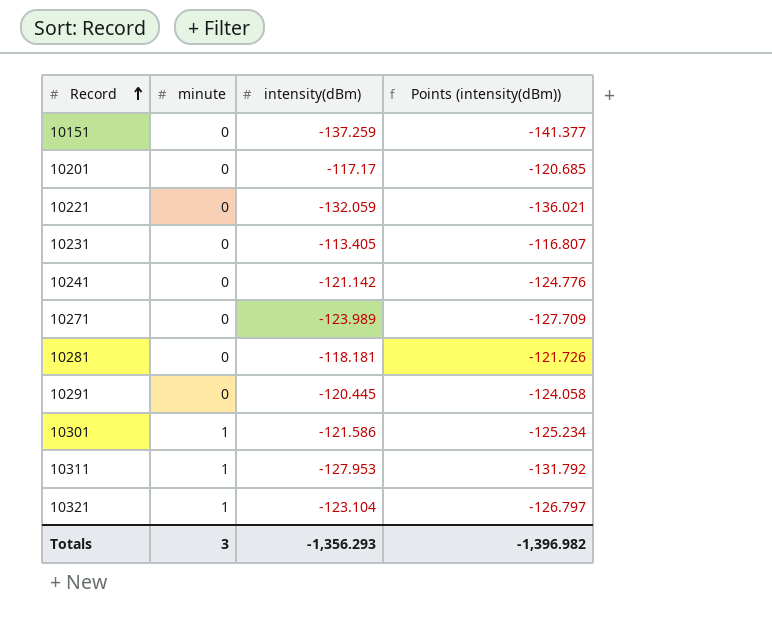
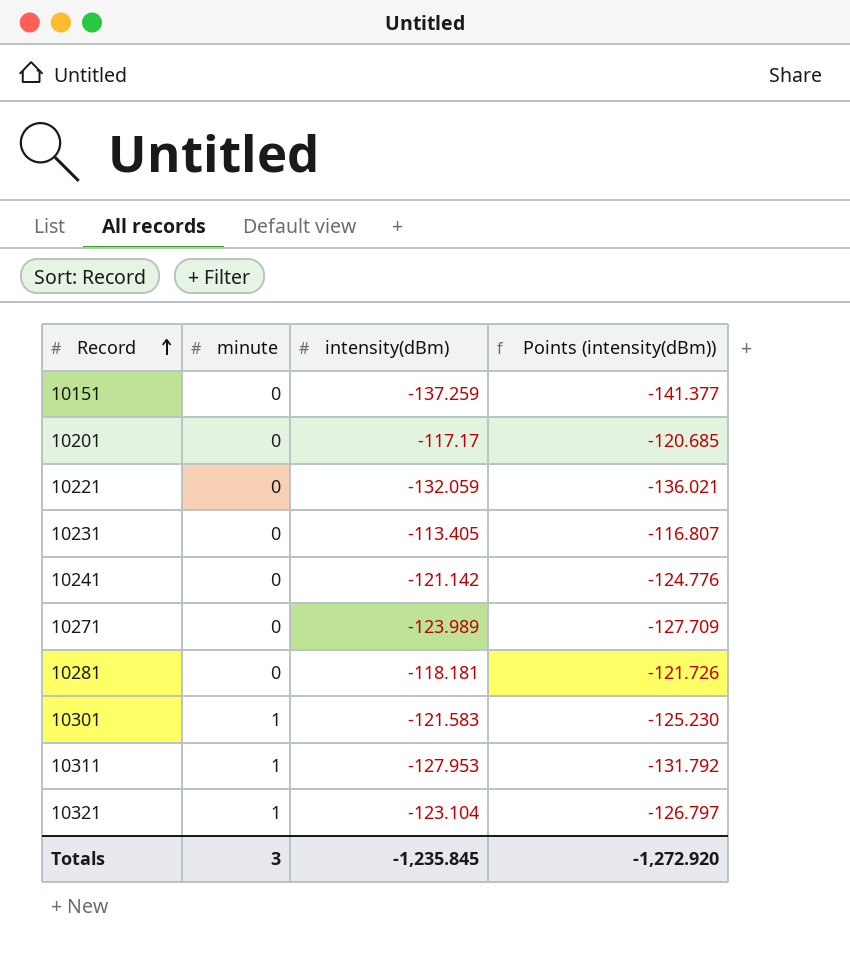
row 10291: 0 | -120.445 | -124.058 -> none
10301 | intensity(dBm): -121.586 -> -121.583
10301 | Points (intensity(dBm)): -125.234 -> -125.230
Totals | intensity(dBm): -1,356.293 -> -1,235.845
Totals | Points (intensity(dBm)): -1,396.982 -> -1,272.920

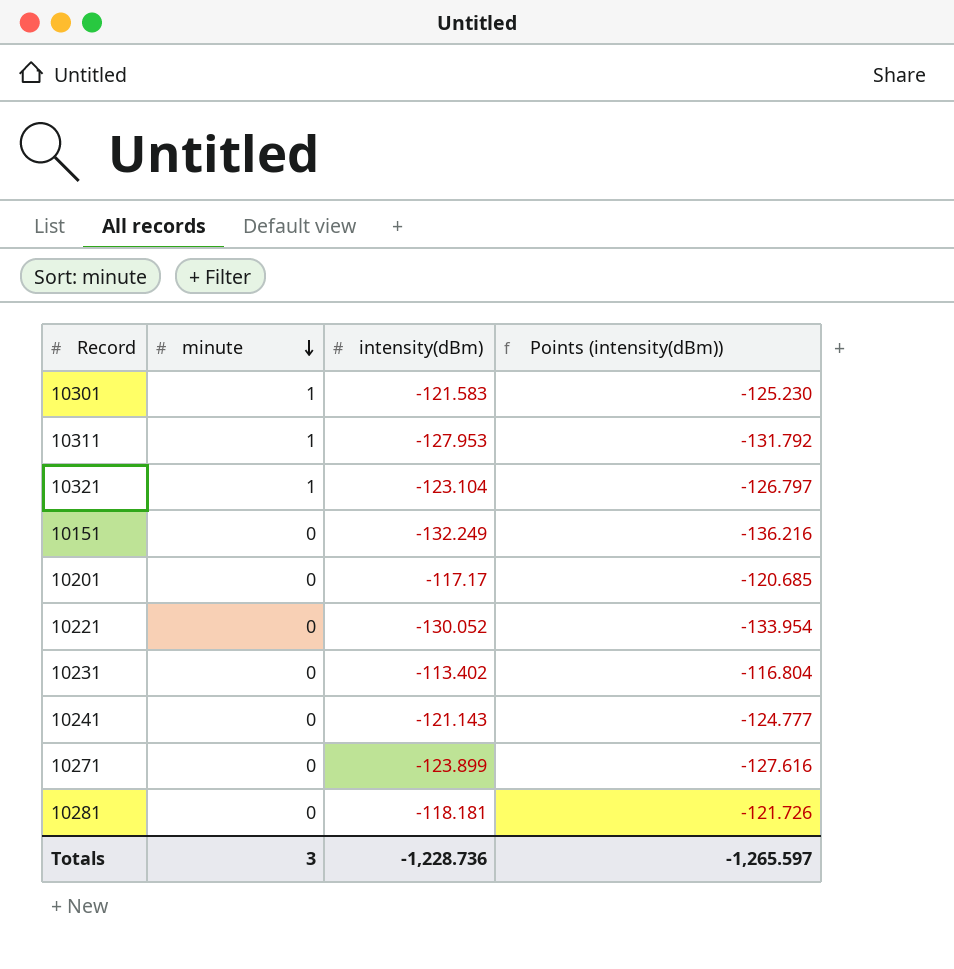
row order: Record ascending -> minute descending
10151 | intensity(dBm): -137.259 -> -132.249
10151 | Points (intensity(dBm)): -141.377 -> -136.216
10221 | intensity(dBm): -132.059 -> -130.052
10221 | Points (intensity(dBm)): -136.021 -> -133.954
10231 | intensity(dBm): -113.405 -> -113.402
10231 | Points (intensity(dBm)): -116.807 -> -116.804
10241 | intensity(dBm): -121.142 -> -121.143
10241 | Points (intensity(dBm)): -124.776 -> -124.777
10271 | intensity(dBm): -123.989 -> -123.899
10271 | Points (intensity(dBm)): -127.709 -> -127.616
Totals | intensity(dBm): -1,235.845 -> -1,228.736
Totals | Points (intensity(dBm)): -1,272.920 -> -1,265.597

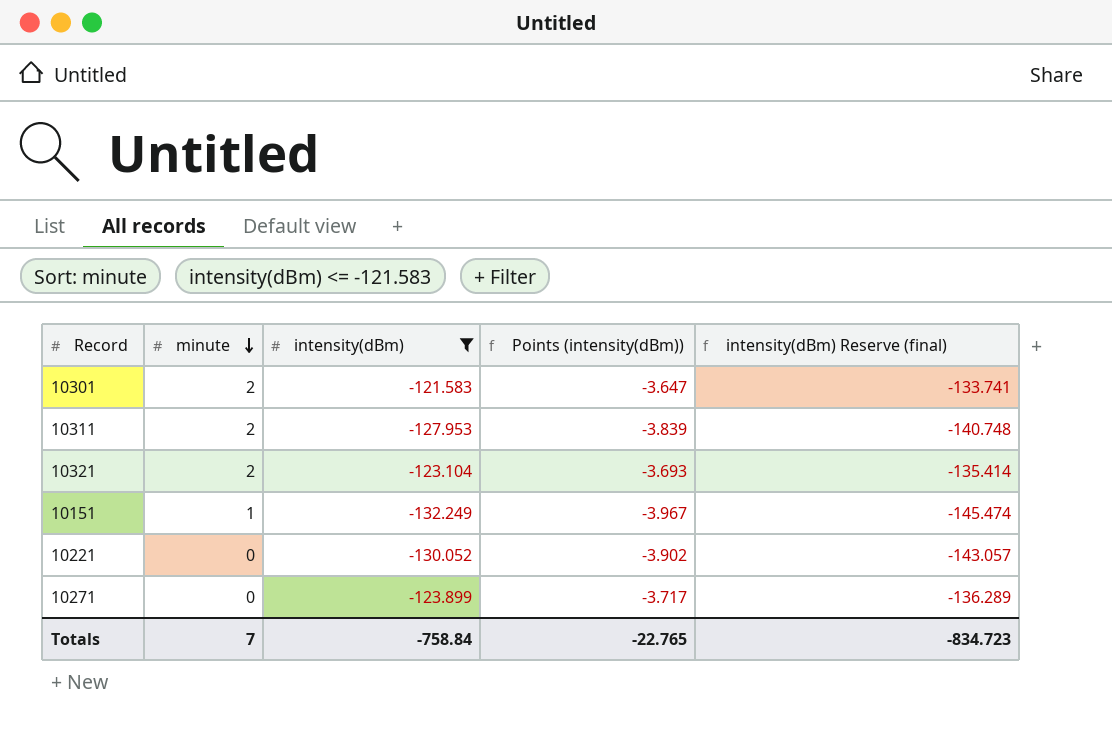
filter: none -> intensity(dBm) <= -121.583
column Points (intensity(dBm)) | formula: [intensity(dBm)] * 1.03 -> [intensity(dBm)] * 0.03
column intensity(dBm) Reserve (final) | formula: none -> [intensity(dBm)] * 1.1
10301 | minute: 1 -> 2
10311 | minute: 1 -> 2
10321 | minute: 1 -> 2
10151 | minute: 0 -> 1
Totals | minute: 3 -> 7
Totals | intensity(dBm): -1,228.736 -> -758.84
Totals | Points (intensity(dBm)): -1,265.597 -> -22.765

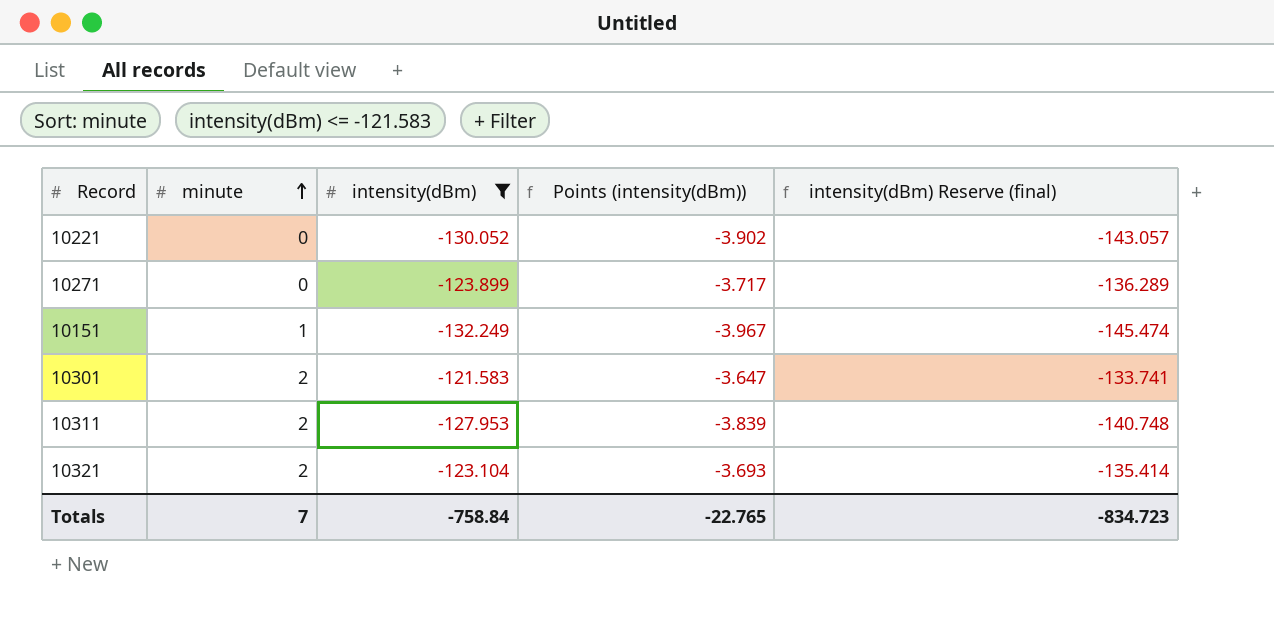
row order: minute descending -> minute ascending

